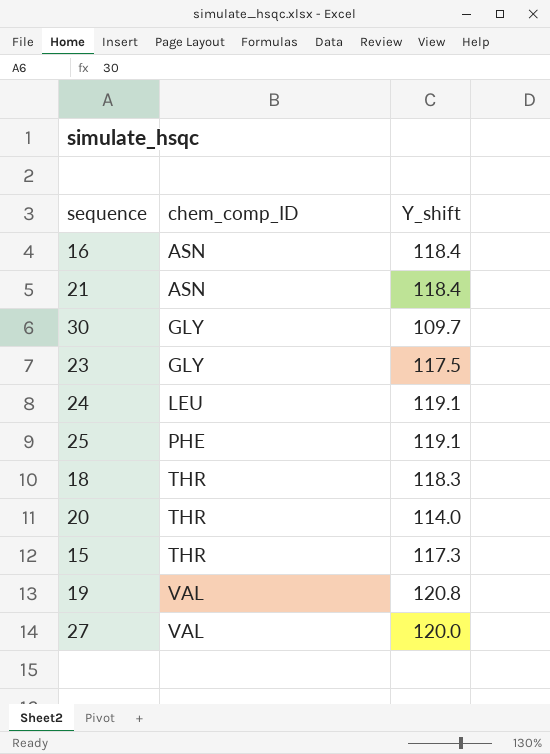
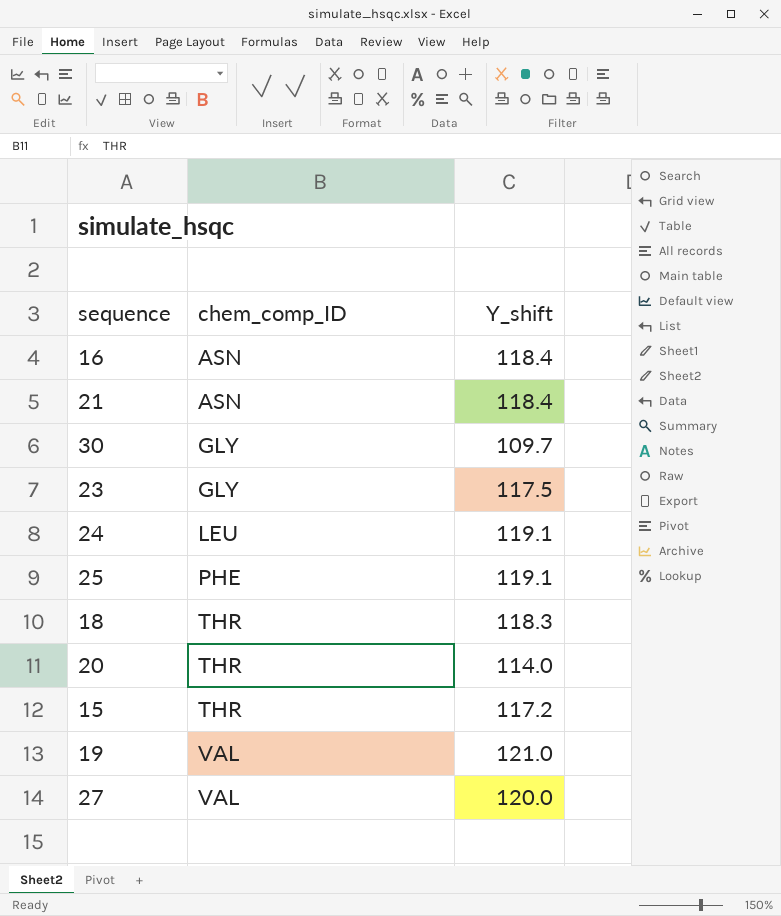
15 | Y_shift: 117.3 -> 117.2
19 | Y_shift: 120.8 -> 121.0

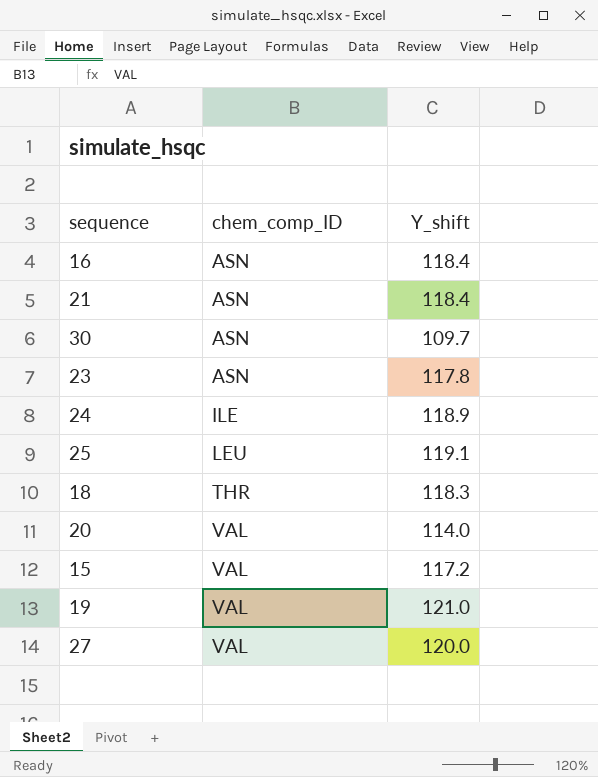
30 | chem_comp_ID: GLY -> ASN
23 | chem_comp_ID: GLY -> ASN
23 | Y_shift: 117.5 -> 117.8
24 | chem_comp_ID: LEU -> ILE
24 | Y_shift: 119.1 -> 118.9
25 | chem_comp_ID: PHE -> LEU
20 | chem_comp_ID: THR -> VAL
15 | chem_comp_ID: THR -> VAL

